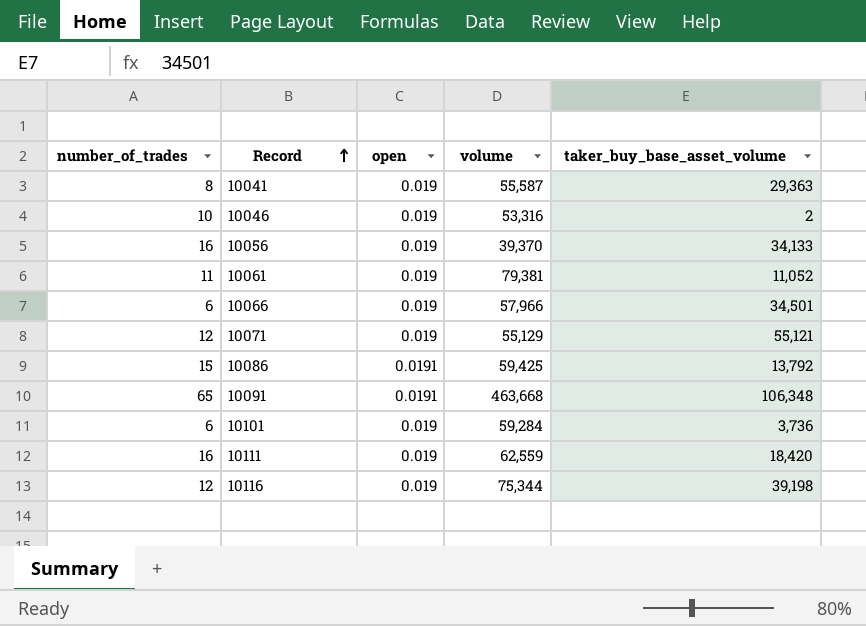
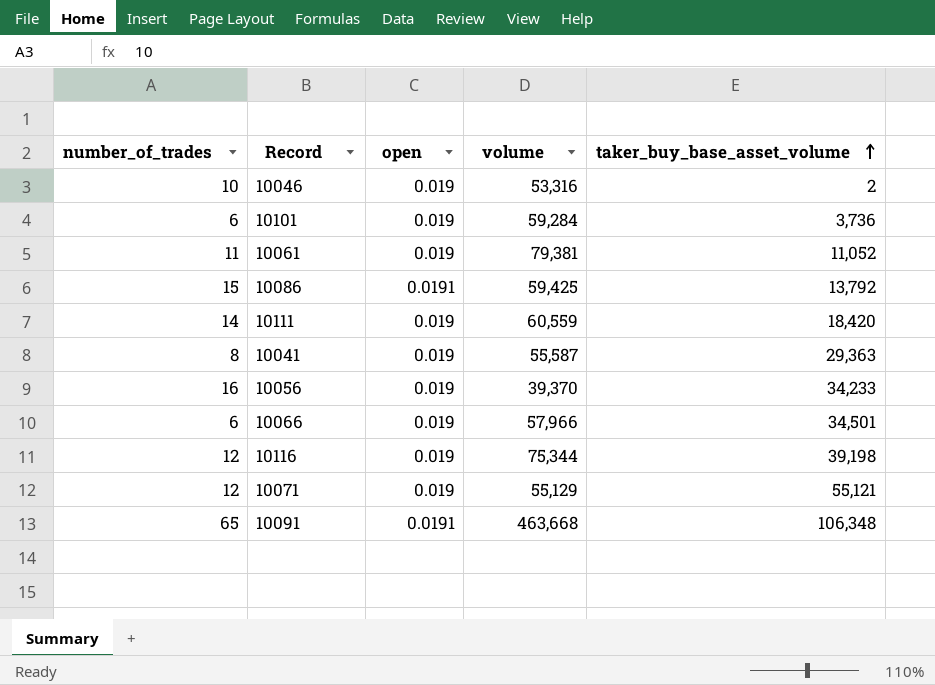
row order: Record ascending -> taker_buy_base_asset_volume ascending
10111 | number_of_trades: 16 -> 14
10111 | volume: 62,559 -> 60,559
10056 | taker_buy_base_asset_volume: 34,133 -> 34,233

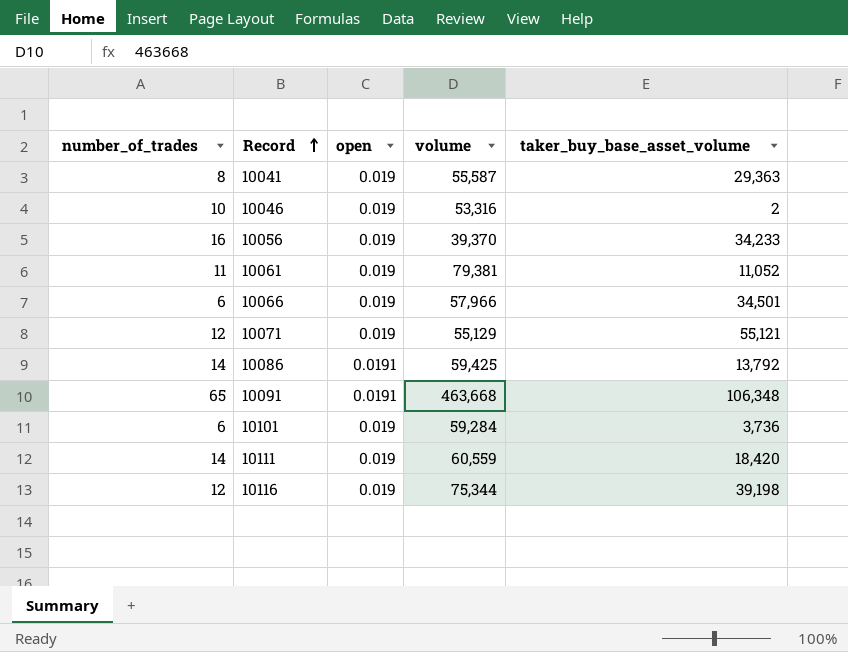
row order: taker_buy_base_asset_volume ascending -> Record ascending
10086 | number_of_trades: 15 -> 14

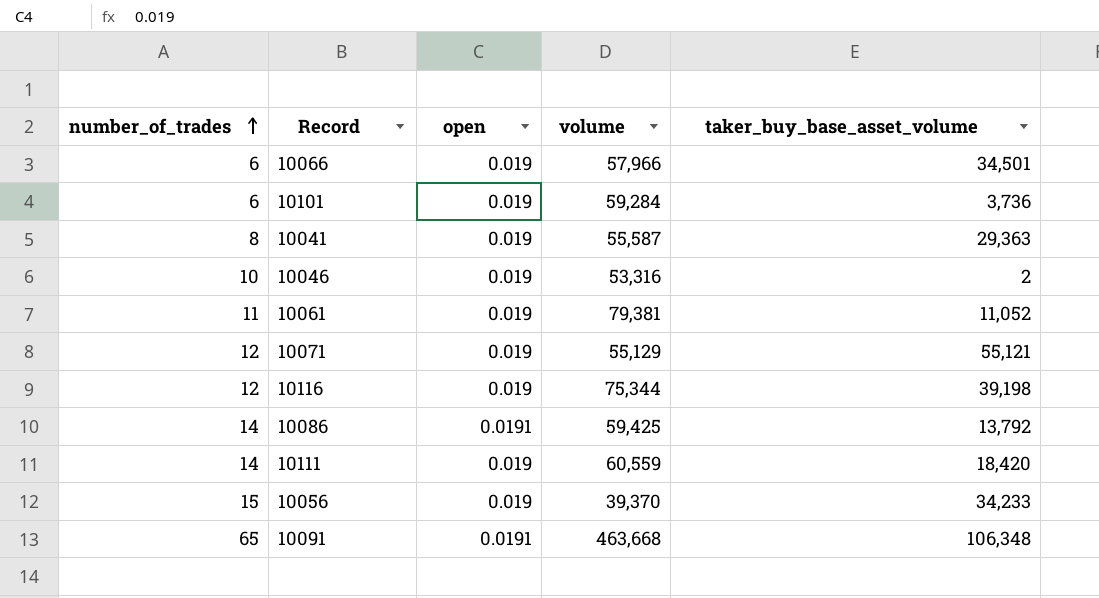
row order: Record ascending -> number_of_trades ascending
10056 | number_of_trades: 16 -> 15

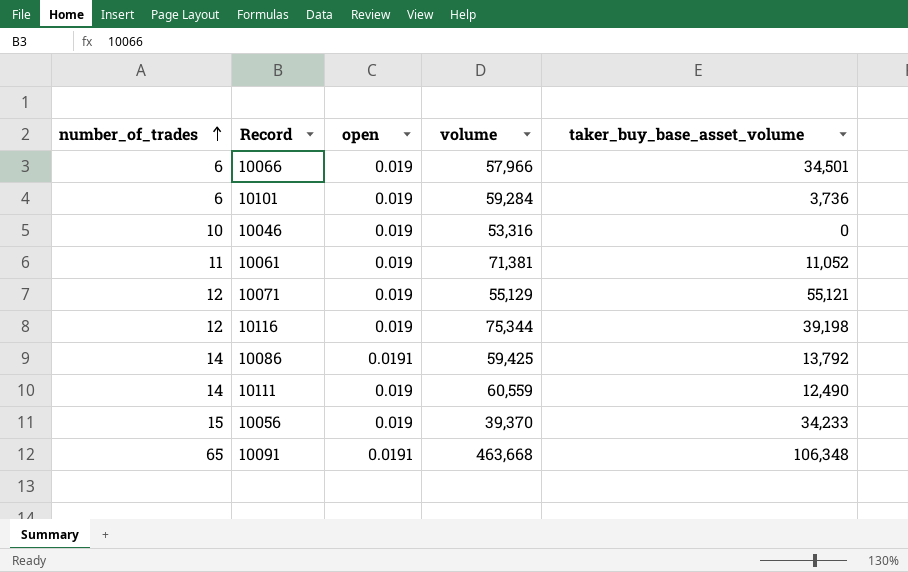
row 10041: 8 | 0.019 | 55,587 | 29,363 -> none
10046 | taker_buy_base_asset_volume: 2 -> 0
10061 | volume: 79,381 -> 71,381
10111 | taker_buy_base_asset_volume: 18,420 -> 12,490

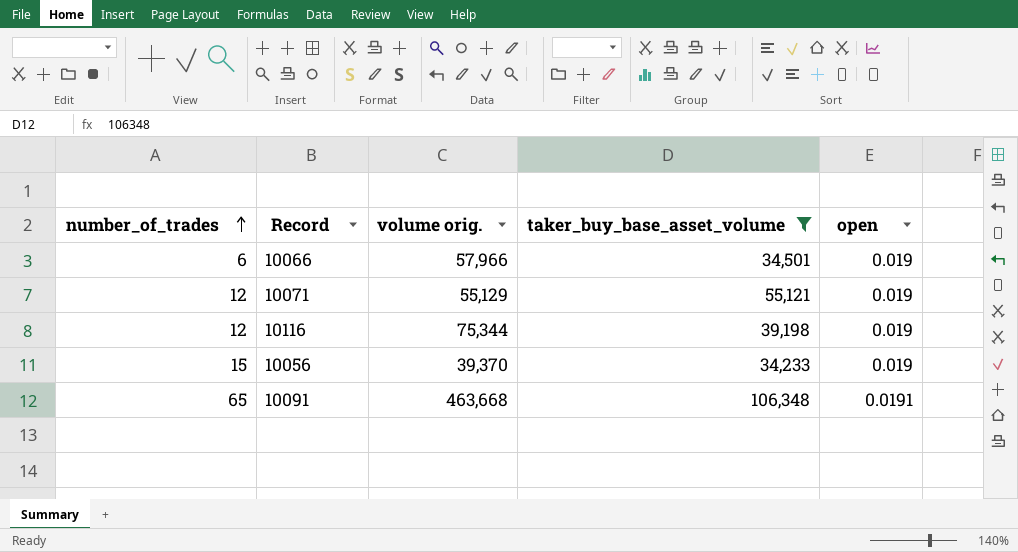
filter: none -> taker_buy_base_asset_volume >= 34,233
column name: volume -> volume orig.
column open | position: 3 -> 5

